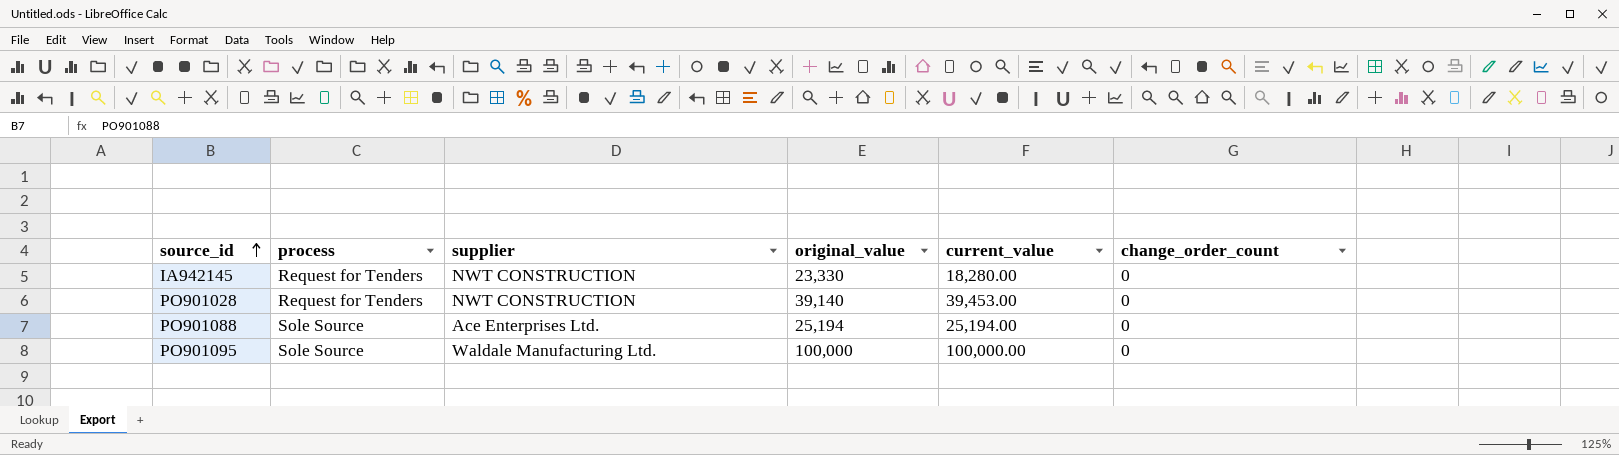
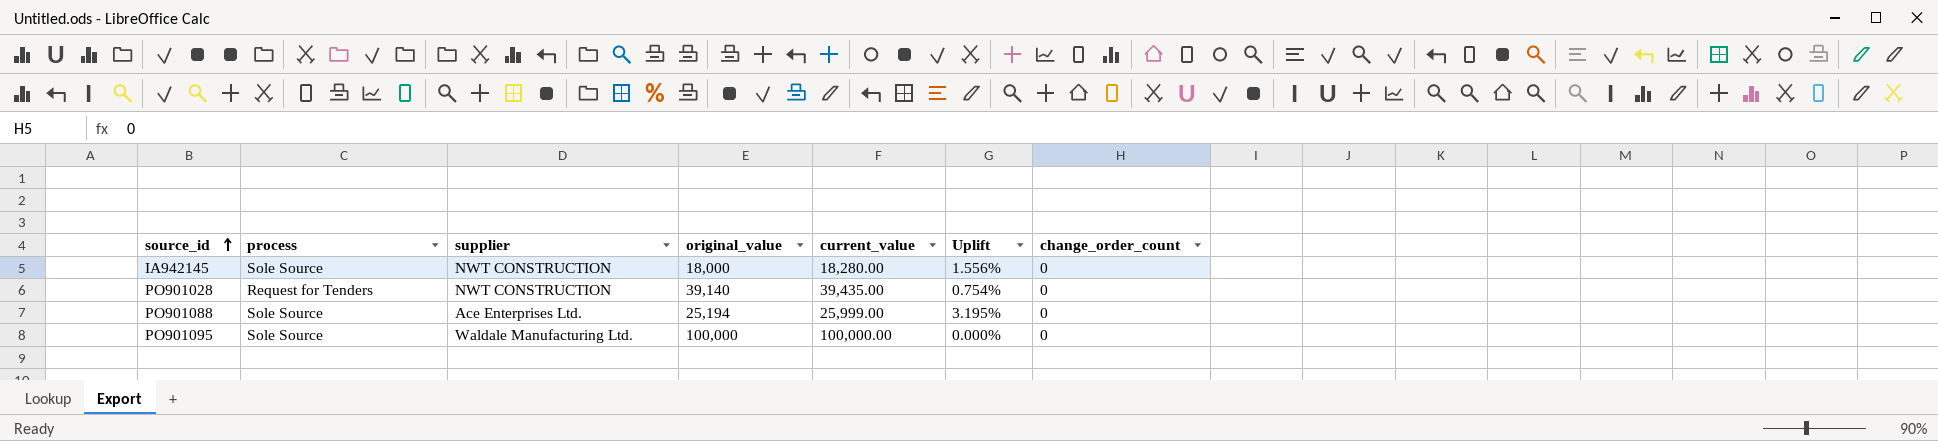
column Uplift | formula: none -> ([current_value] - [original_value]) / [original_value]
IA942145 | process: Request for Tenders -> Sole Source
IA942145 | original_value: 23,330 -> 18,000
PO901028 | current_value: 39,453.00 -> 39,435.00
PO901088 | current_value: 25,194.00 -> 25,999.00

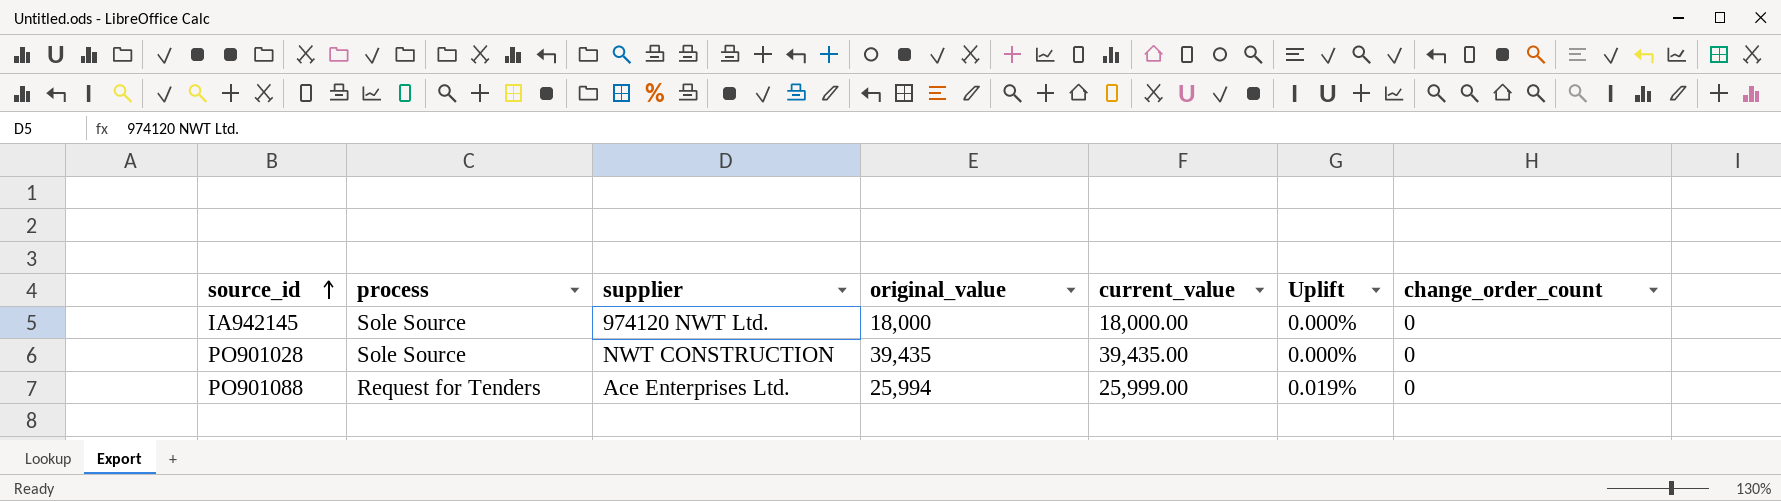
row PO901095: Sole Source | Waldale Manufacturing Ltd. | 100,000 | 100,000.00 | 0.000% | 0 -> none
IA942145 | supplier: NWT CONSTRUCTION -> 974120 NWT Ltd.
IA942145 | current_value: 18,280.00 -> 18,000.00
IA942145 | Uplift: 1.556% -> 0.000%
PO901028 | process: Request for Tenders -> Sole Source
PO901028 | original_value: 39,140 -> 39,435
PO901028 | Uplift: 0.754% -> 0.000%
PO901088 | process: Sole Source -> Request for Tenders
PO901088 | original_value: 25,194 -> 25,994
PO901088 | Uplift: 3.195% -> 0.019%

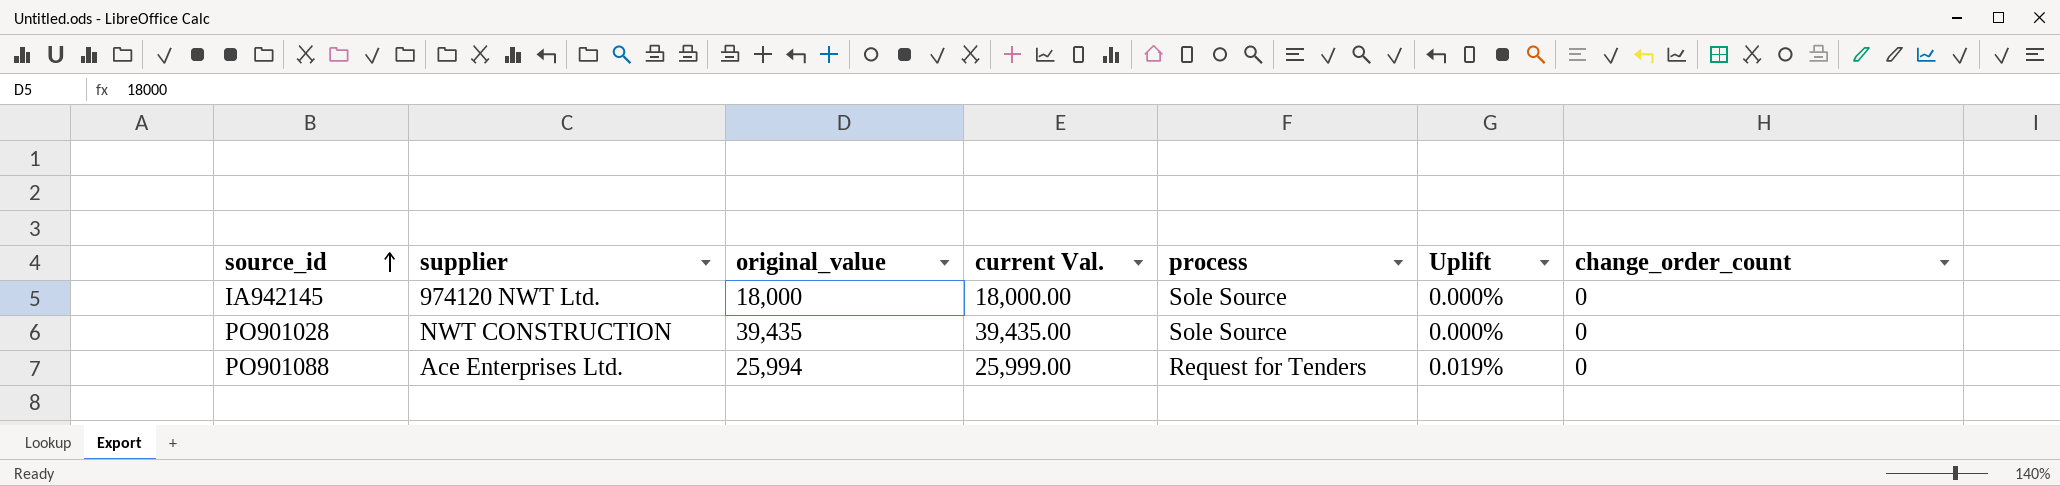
column name: current_value -> current Val.
column process | position: 2 -> 5

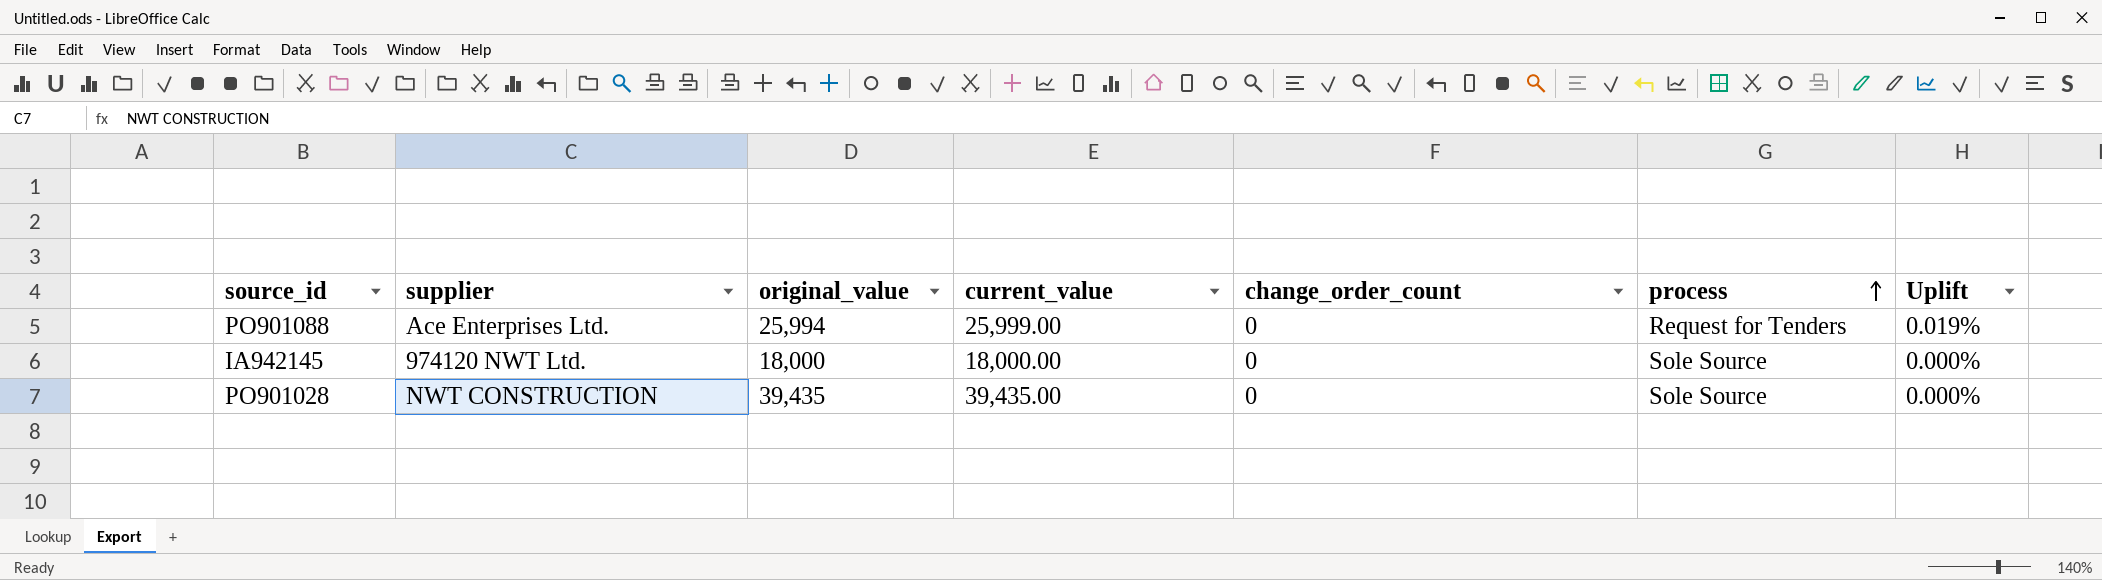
row order: source_id ascending -> process ascending
column name: current Val. -> current_value
column change_order_count | position: 7 -> 5

